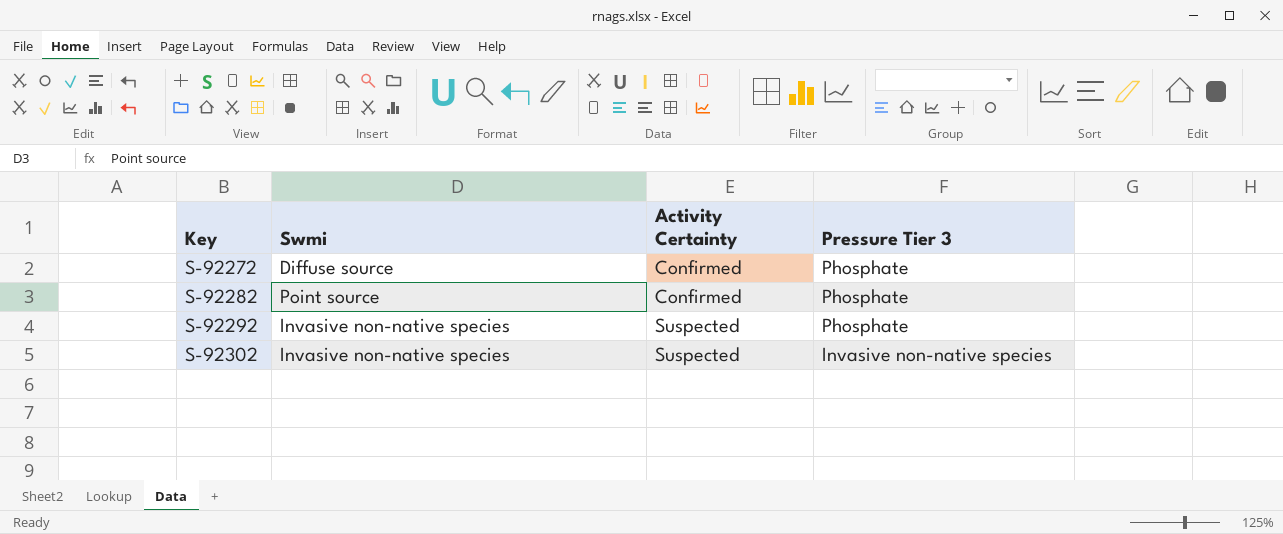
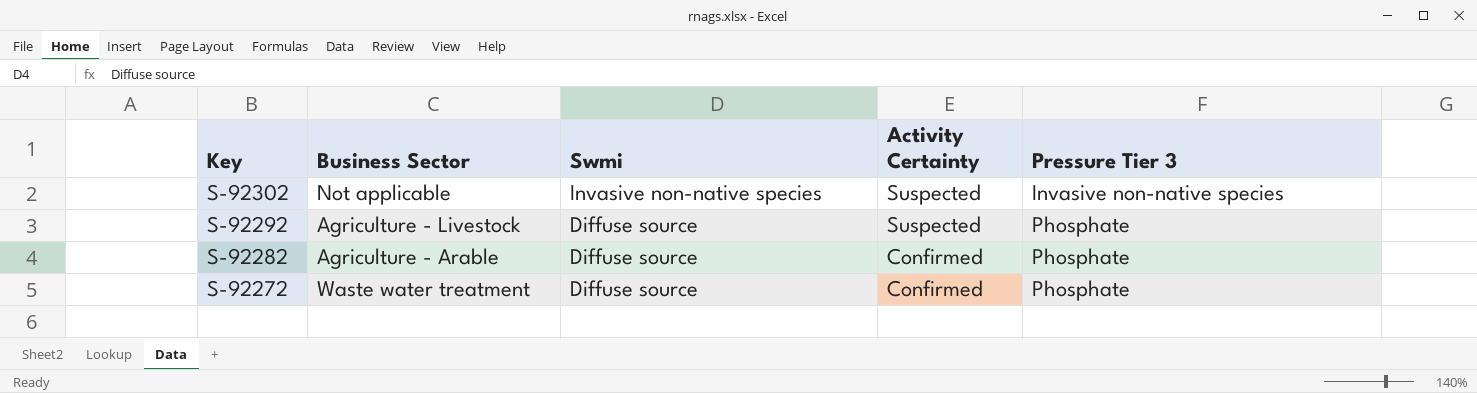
row order: Key ascending -> Key descending
column Business Sector | position: none -> 2
S-92292 | Swmi: Invasive non-native species -> Diffuse source
S-92282 | Swmi: Point source -> Diffuse source

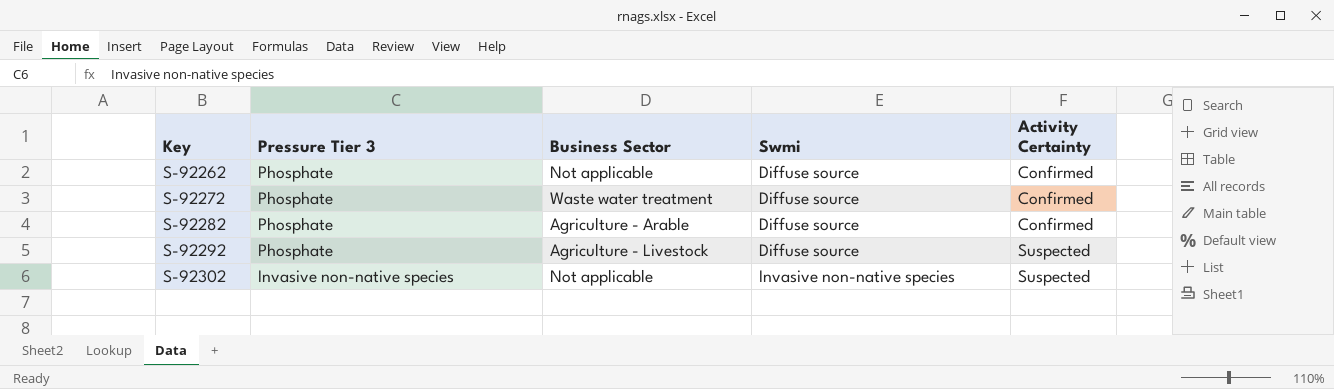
row order: Key descending -> Key ascending
column Pressure Tier 3 | position: 5 -> 2
row S-92262: none -> Phosphate | Not applicable | Diffuse source | Confirmed

